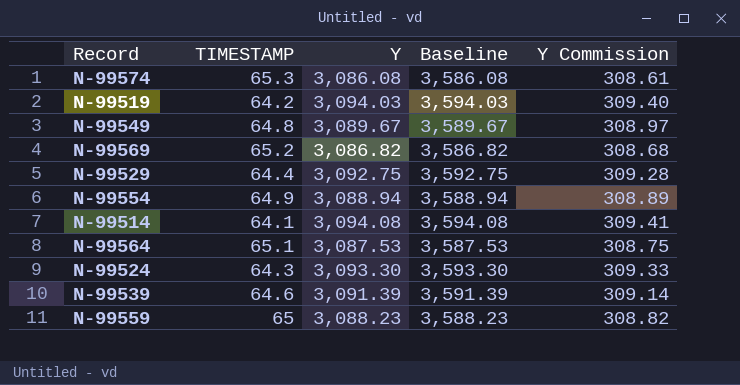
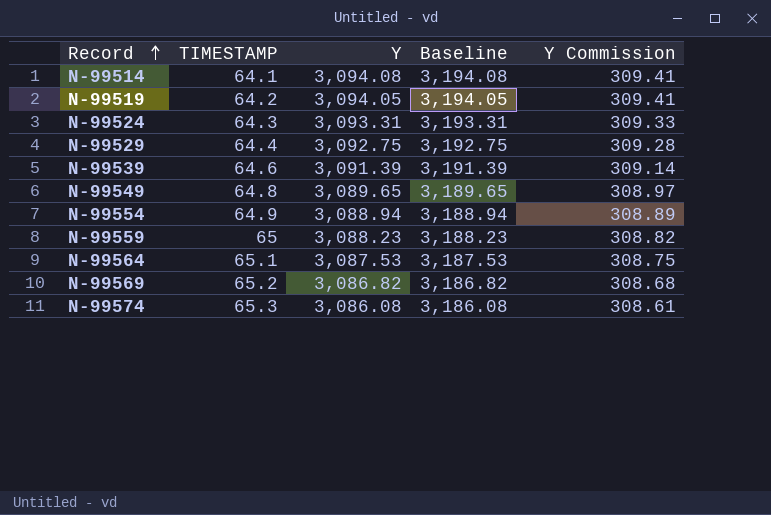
row order: none -> Record ascending
column Baseline | formula: [Y] + 500 -> [Y] + 100
N-99519 | Y: 3,094.03 -> 3,094.05
N-99519 | Y Commission: 309.40 -> 309.41
N-99524 | Y: 3,093.30 -> 3,093.31
N-99549 | Y: 3,089.67 -> 3,089.65

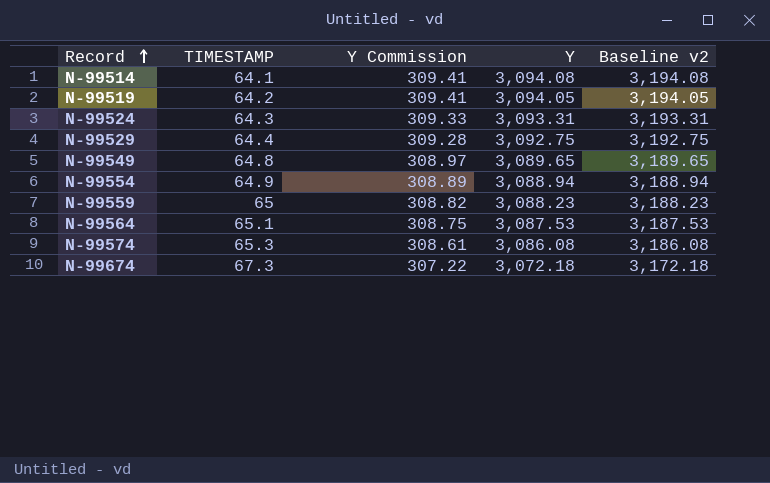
column Y Commission | position: 5 -> 3
column name: Baseline -> Baseline v2
row N-99539: 64.6 | 3,091.39 | 3,191.39 | 309.14 -> none
row N-99569: 65.2 | 3,086.82 | 3,186.82 | 308.68 -> none
row N-99674: none -> 67.3 | 307.22 | 3,072.18 | 3,172.18

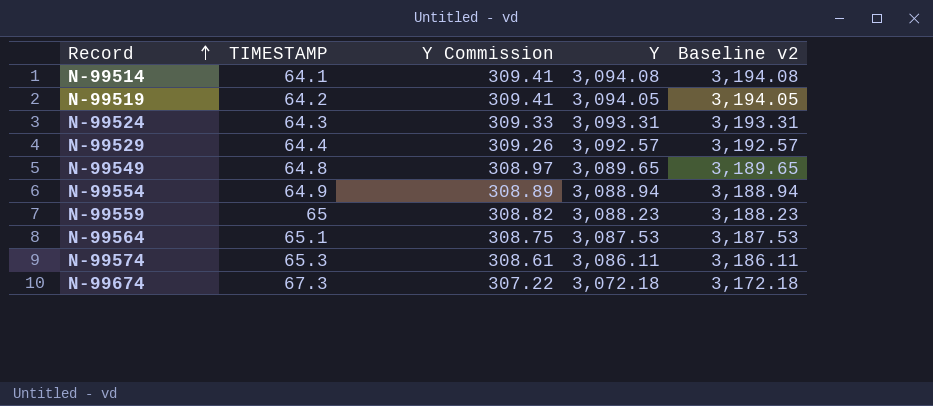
N-99529 | Y Commission: 309.28 -> 309.26
N-99529 | Y: 3,092.75 -> 3,092.57
N-99529 | Baseline v2: 3,192.75 -> 3,192.57
N-99574 | Y: 3,086.08 -> 3,086.11
N-99574 | Baseline v2: 3,186.08 -> 3,186.11

